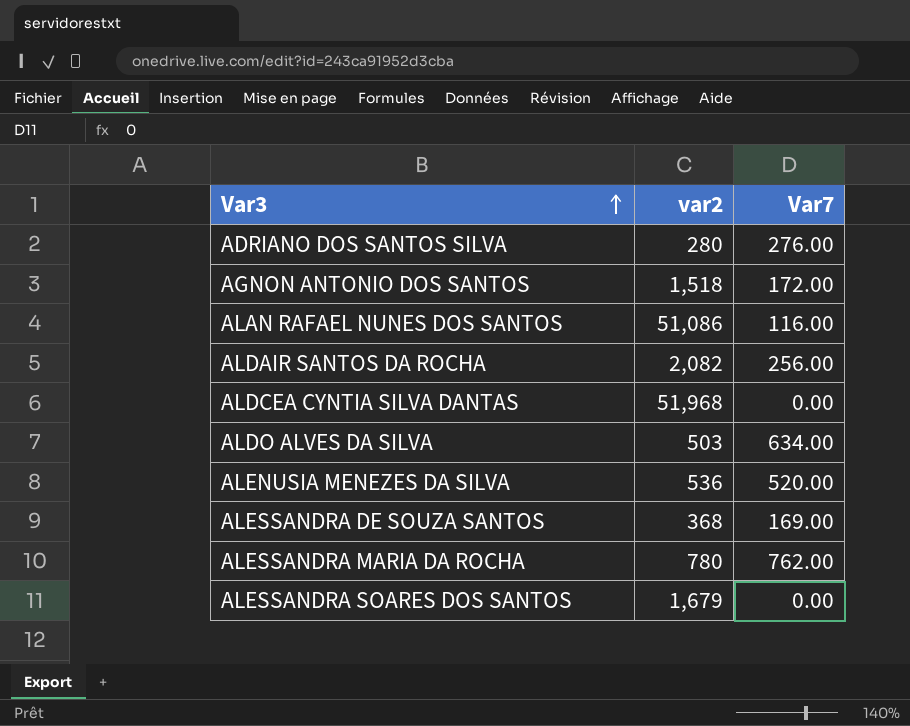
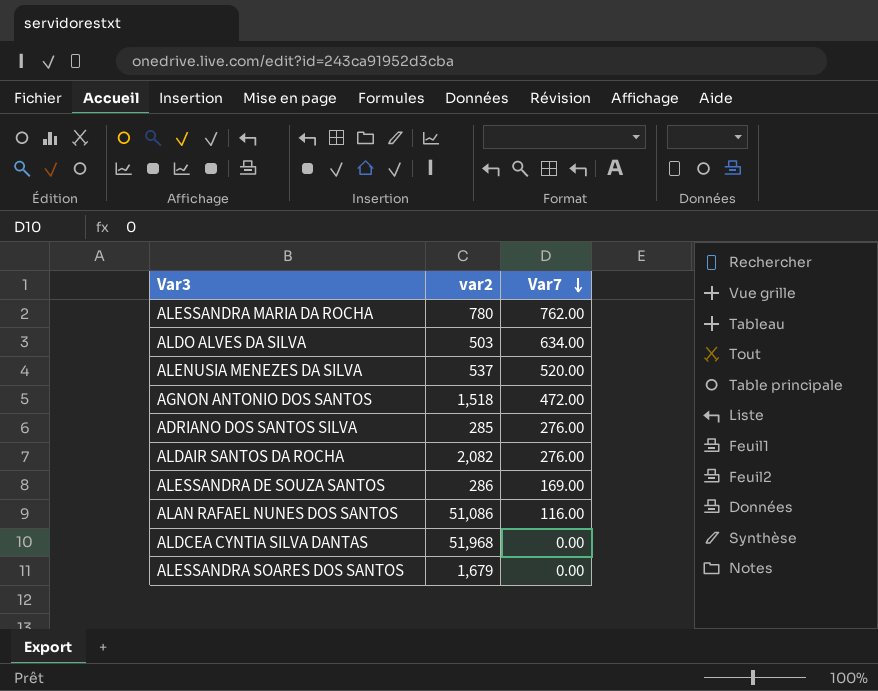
row order: Var3 ascending -> Var7 descending
ALENUSIA MENEZES DA SILVA | var2: 536 -> 537
AGNON ANTONIO DOS SANTOS | Var7: 172.00 -> 472.00
ADRIANO DOS SANTOS SILVA | var2: 280 -> 285
ALDAIR SANTOS DA ROCHA | Var7: 256.00 -> 276.00
ALESSANDRA DE SOUZA SANTOS | var2: 368 -> 286

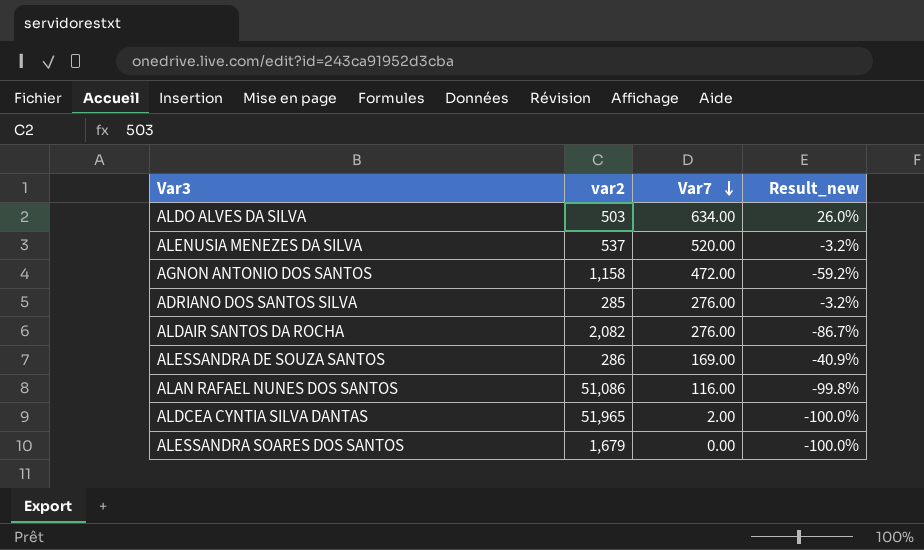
column Result_new | formula: none -> ([Var7] - [var2]) / [var2]
row ALESSANDRA MARIA DA ROCHA: 780 | 762.00 -> none
AGNON ANTONIO DOS SANTOS | var2: 1,518 -> 1,158
ALDCEA CYNTIA SILVA DANTAS | var2: 51,968 -> 51,965
ALDCEA CYNTIA SILVA DANTAS | Var7: 0.00 -> 2.00

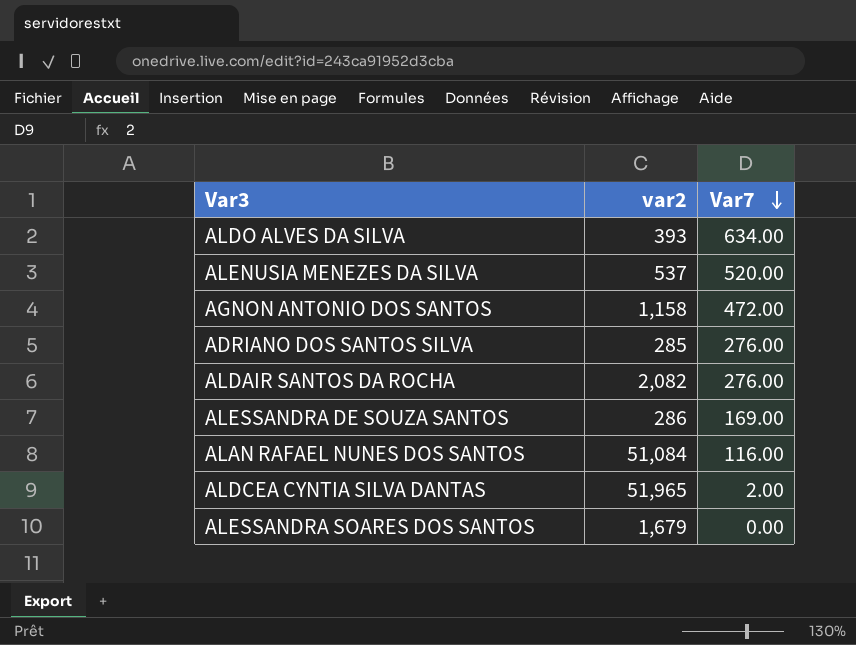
column Result_new | formula: ([Var7] - [var2]) / [var2] -> none
ALDO ALVES DA SILVA | var2: 503 -> 393
ALAN RAFAEL NUNES DOS SANTOS | var2: 51,086 -> 51,084

